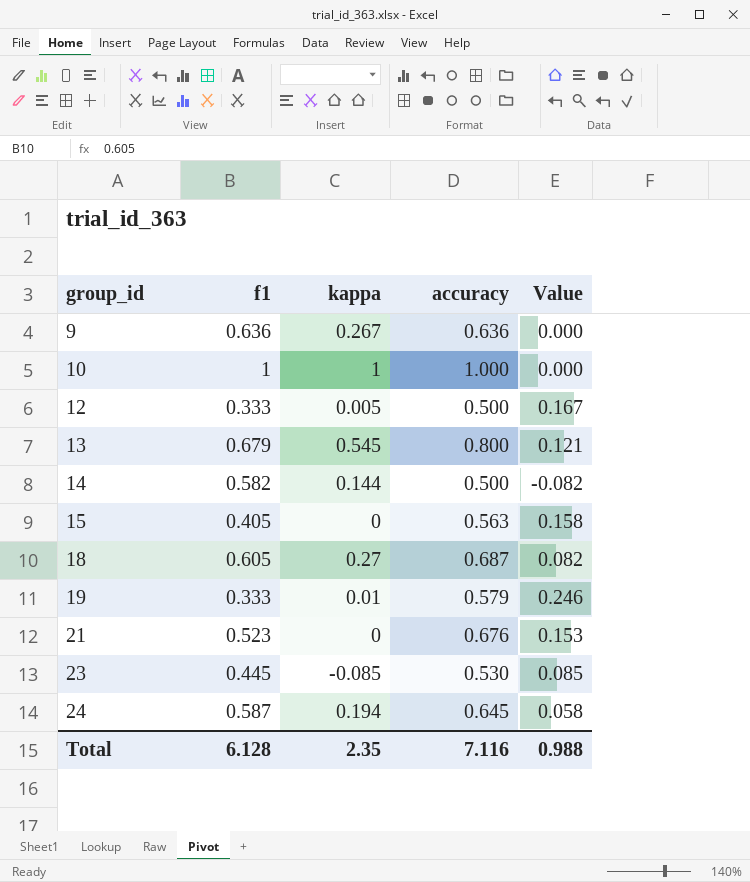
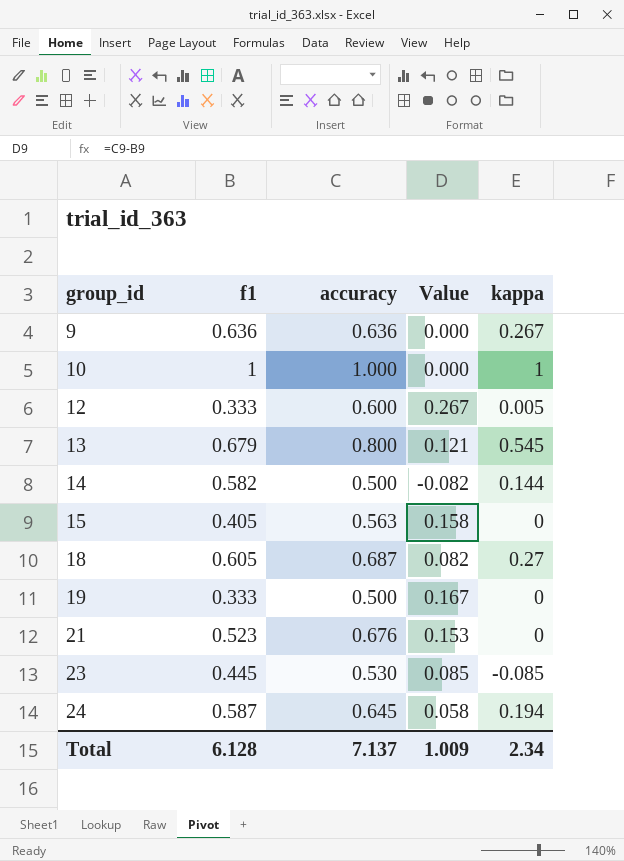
column kappa | position: 3 -> 5
12 | accuracy: 0.500 -> 0.600
12 | Value: 0.167 -> 0.267
19 | accuracy: 0.579 -> 0.500
19 | Value: 0.246 -> 0.167
19 | kappa: 0.01 -> 0
Total | accuracy: 7.116 -> 7.137
Total | Value: 0.988 -> 1.009
Total | kappa: 2.35 -> 2.34

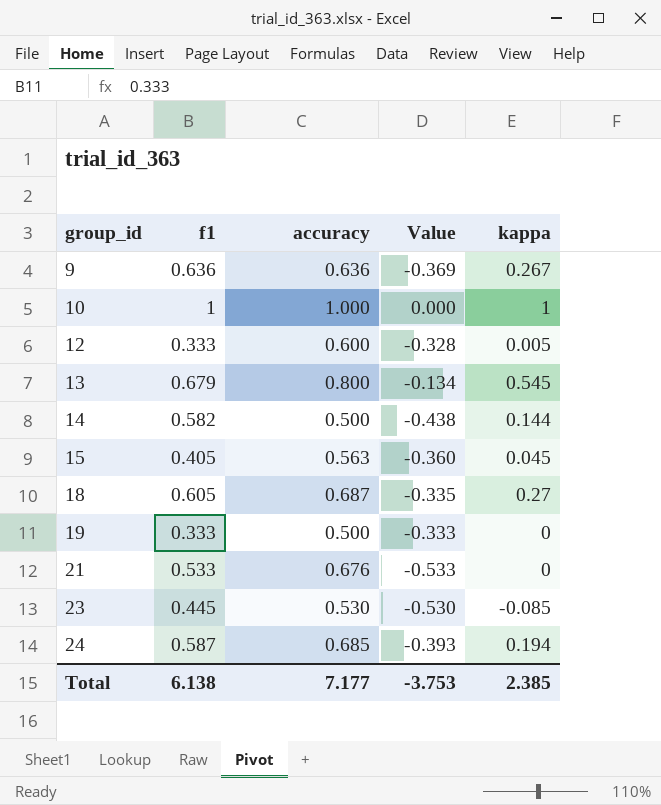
column Value | formula: [accuracy] - [f1] -> [kappa] - [f1]
15 | kappa: 0 -> 0.045
21 | f1: 0.523 -> 0.533
24 | accuracy: 0.645 -> 0.685
Total | f1: 6.128 -> 6.138
Total | accuracy: 7.137 -> 7.177
Total | Value: 1.009 -> -3.753
Total | kappa: 2.34 -> 2.385

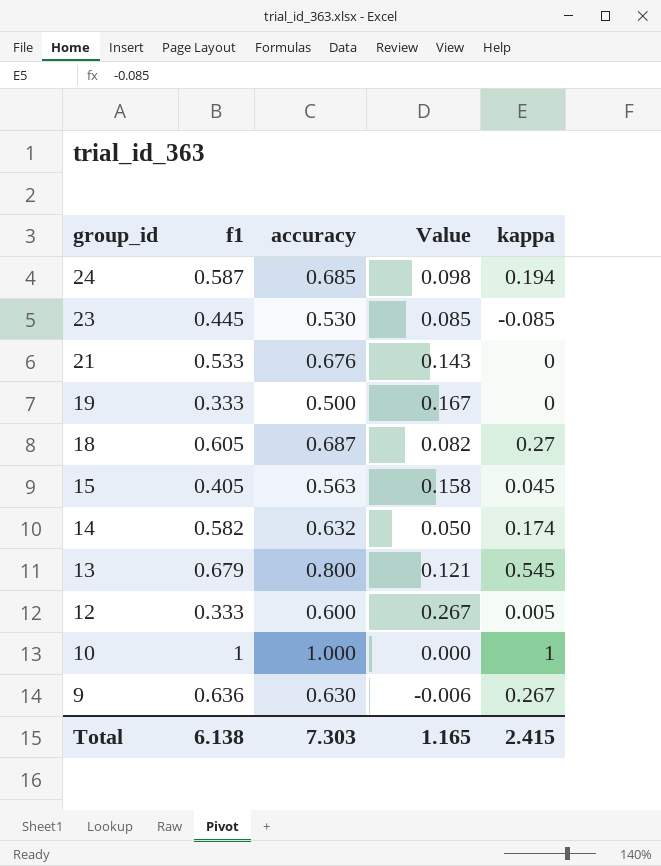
row order: group_id ascending -> group_id descending
column Value | formula: [kappa] - [f1] -> [accuracy] - [f1]
14 | accuracy: 0.500 -> 0.632
14 | kappa: 0.144 -> 0.174
9 | accuracy: 0.636 -> 0.630
Total | accuracy: 7.177 -> 7.303
Total | Value: -3.753 -> 1.165
Total | kappa: 2.385 -> 2.415

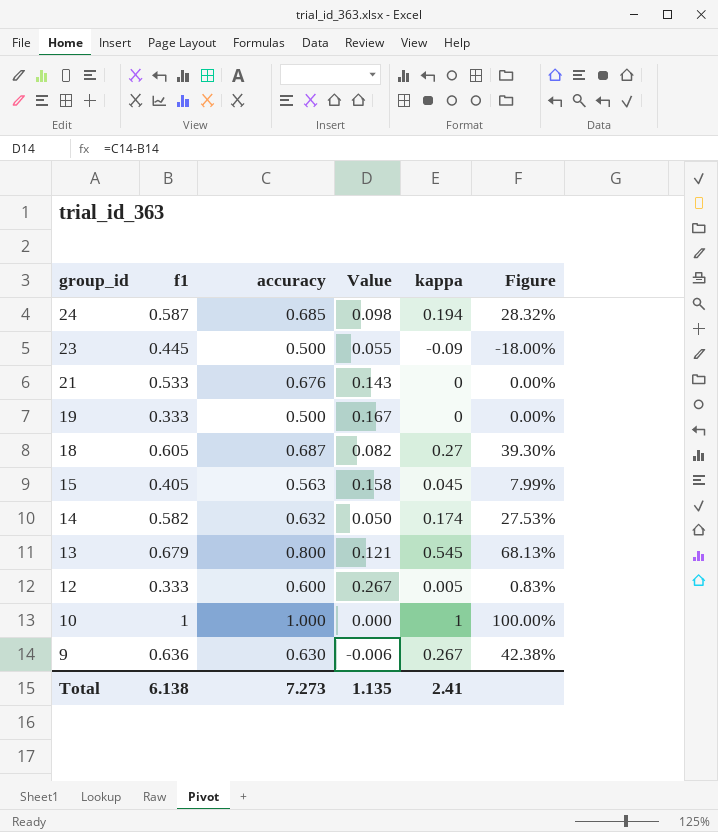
column Figure | formula: none -> [kappa] / [accuracy]
23 | accuracy: 0.530 -> 0.500
23 | Value: 0.085 -> 0.055
23 | kappa: -0.085 -> -0.09
Total | accuracy: 7.303 -> 7.273
Total | Value: 1.165 -> 1.135
Total | kappa: 2.415 -> 2.41

